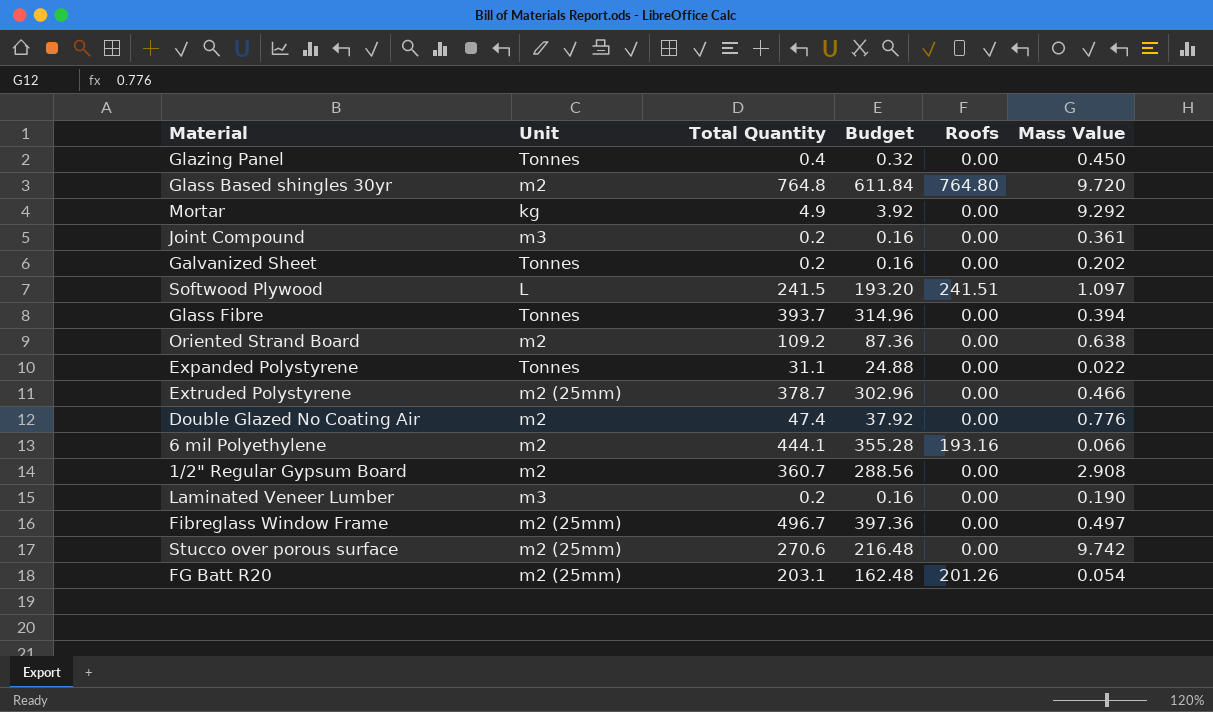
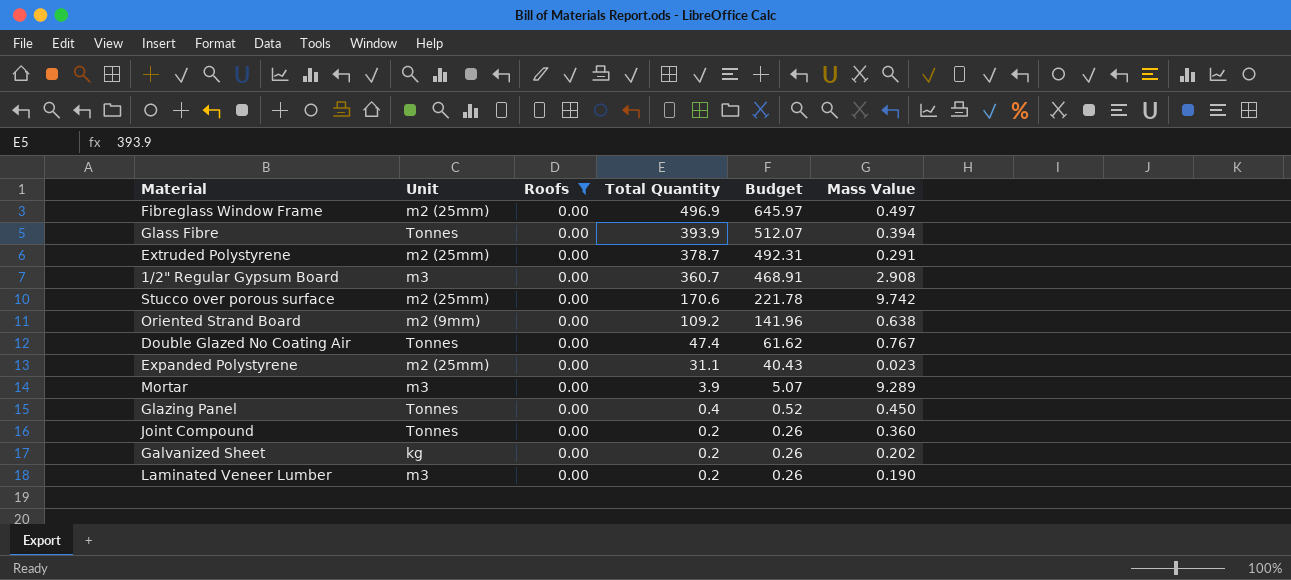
filter: none -> Roofs = 0.00
row order: none -> Total Quantity descending
column Roofs | position: 5 -> 3
column Budget | formula: [Total Quantity] * 0.8 -> [Total Quantity] * 1.3
Fibreglass Window Frame | Total Quantity: 496.7 -> 496.9
Glass Fibre | Total Quantity: 393.7 -> 393.9
Extruded Polystyrene | Mass Value: 0.466 -> 0.291
1/2" Regular Gypsum Board | Unit: m2 -> m3
Stucco over porous surface | Total Quantity: 270.6 -> 170.6
Oriented Strand Board | Unit: m2 -> m2 (9mm)
Double Glazed No Coating Air | Unit: m2 -> Tonnes
Double Glazed No Coating Air | Mass Value: 0.776 -> 0.767
Expanded Polystyrene | Unit: Tonnes -> m2 (25mm)
Expanded Polystyrene | Mass Value: 0.022 -> 0.023
Mortar | Unit: kg -> m3
Mortar | Total Quantity: 4.9 -> 3.9
Mortar | Mass Value: 9.292 -> 9.289
Joint Compound | Unit: m3 -> Tonnes
Joint Compound | Mass Value: 0.361 -> 0.360
Galvanized Sheet | Unit: Tonnes -> kg

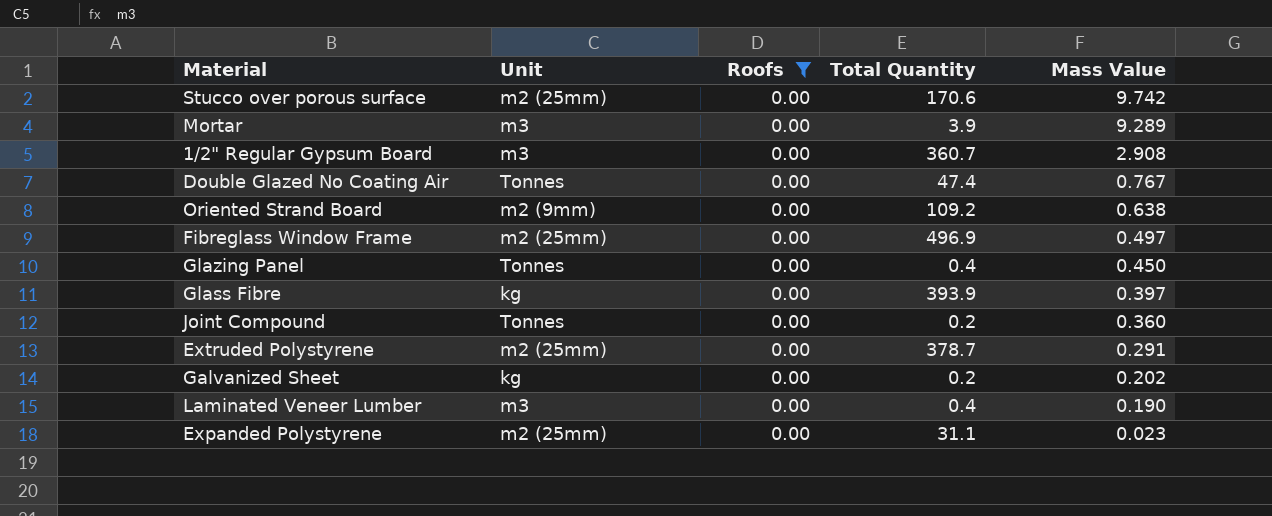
row order: Total Quantity descending -> Mass Value descending
column Budget | formula: [Total Quantity] * 1.3 -> none
Glass Fibre | Unit: Tonnes -> kg
Glass Fibre | Mass Value: 0.394 -> 0.397
Laminated Veneer Lumber | Total Quantity: 0.2 -> 0.4

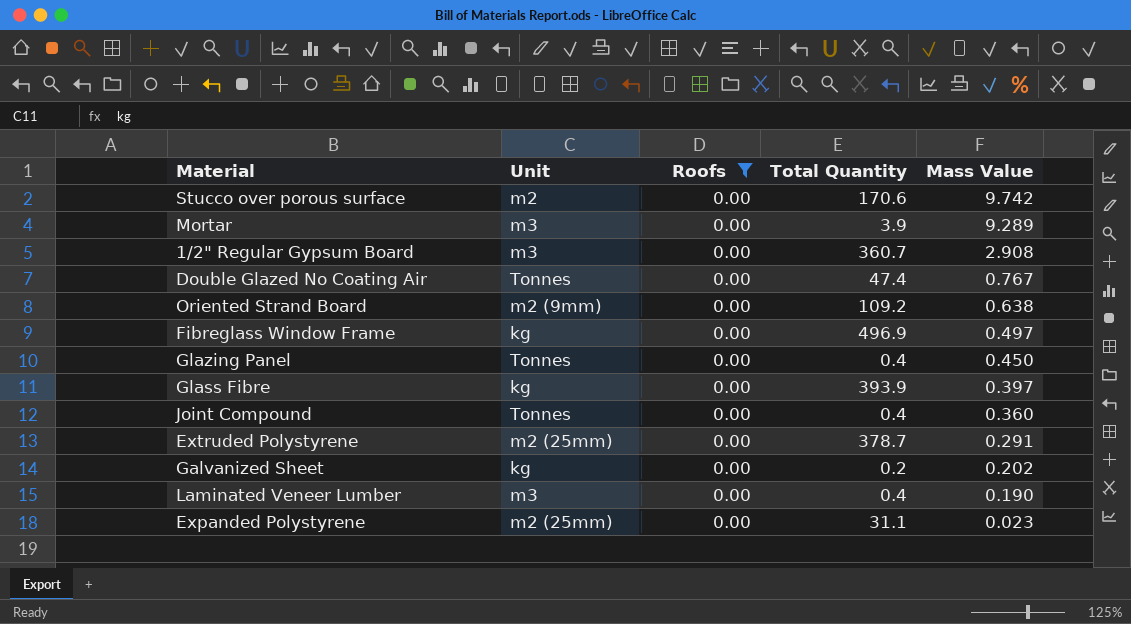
Stucco over porous surface | Unit: m2 (25mm) -> m2
Fibreglass Window Frame | Unit: m2 (25mm) -> kg
Joint Compound | Total Quantity: 0.2 -> 0.4

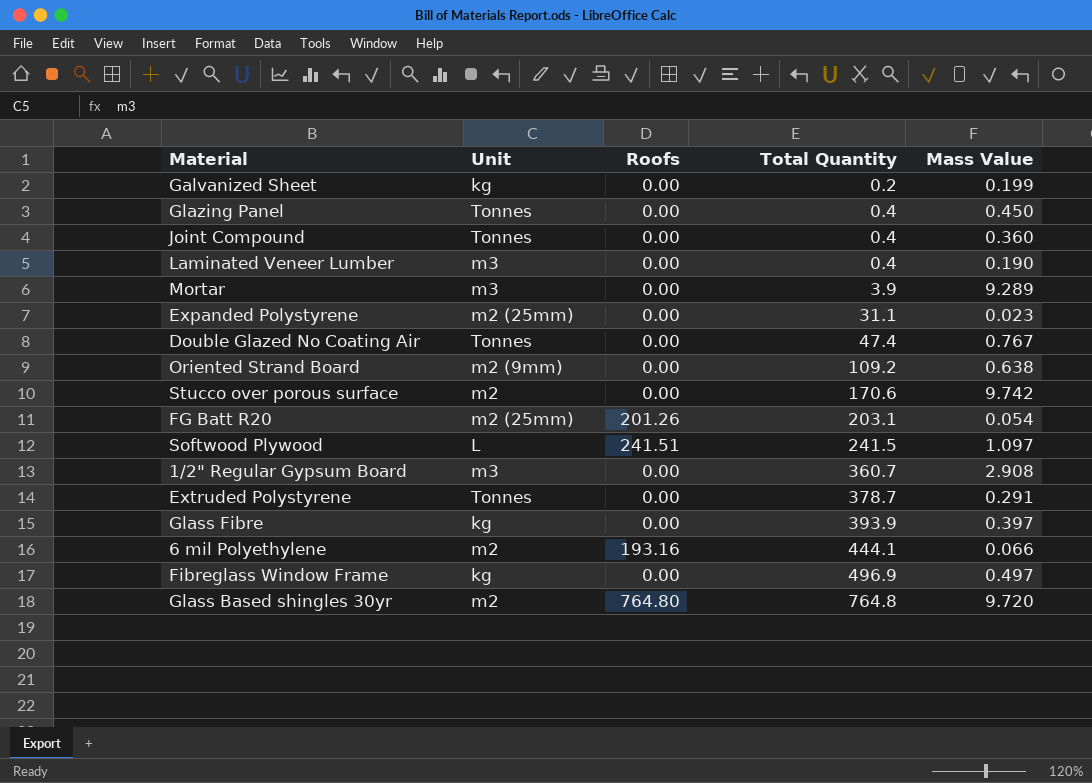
filter: Roofs = 0.00 -> none
row order: Mass Value descending -> Total Quantity ascending
Galvanized Sheet | Mass Value: 0.202 -> 0.199
Extruded Polystyrene | Unit: m2 (25mm) -> Tonnes

